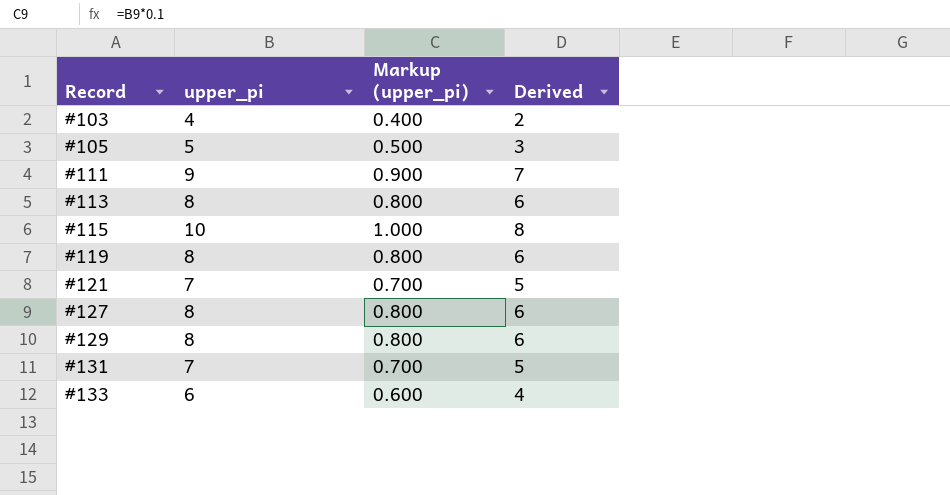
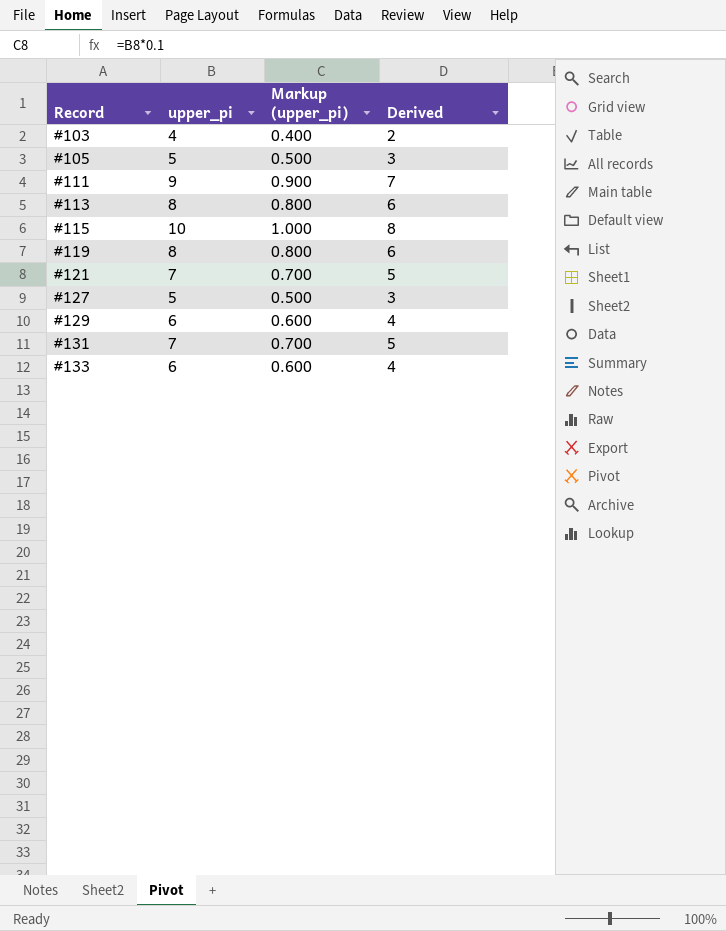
#127 | upper_pi: 8 -> 5
#127 | Markup (upper_pi): 0.800 -> 0.500
#127 | Derived: 6 -> 3
#129 | upper_pi: 8 -> 6
#129 | Markup (upper_pi): 0.800 -> 0.600
#129 | Derived: 6 -> 4

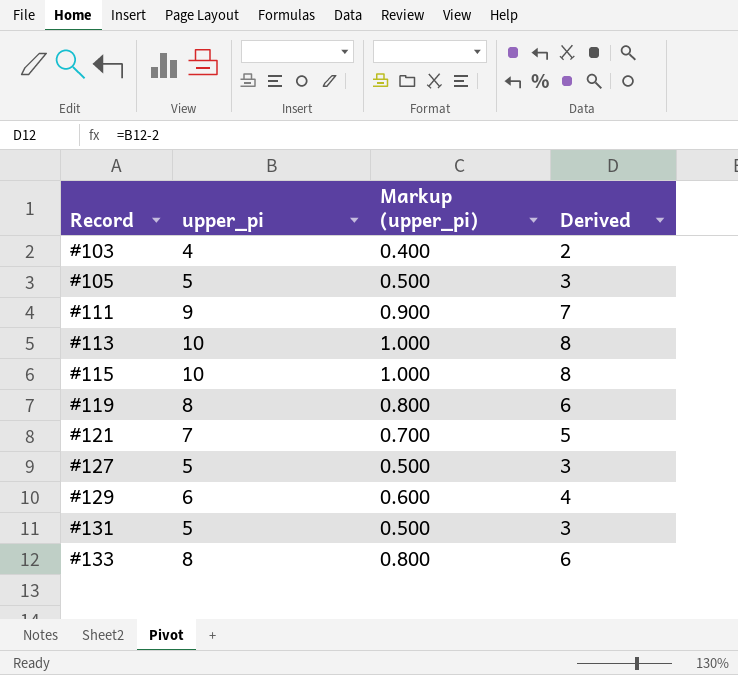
#113 | upper_pi: 8 -> 10
#113 | Markup (upper_pi): 0.800 -> 1.000
#113 | Derived: 6 -> 8
#131 | upper_pi: 7 -> 5
#131 | Markup (upper_pi): 0.700 -> 0.500
#131 | Derived: 5 -> 3
#133 | upper_pi: 6 -> 8
#133 | Markup (upper_pi): 0.600 -> 0.800
#133 | Derived: 4 -> 6

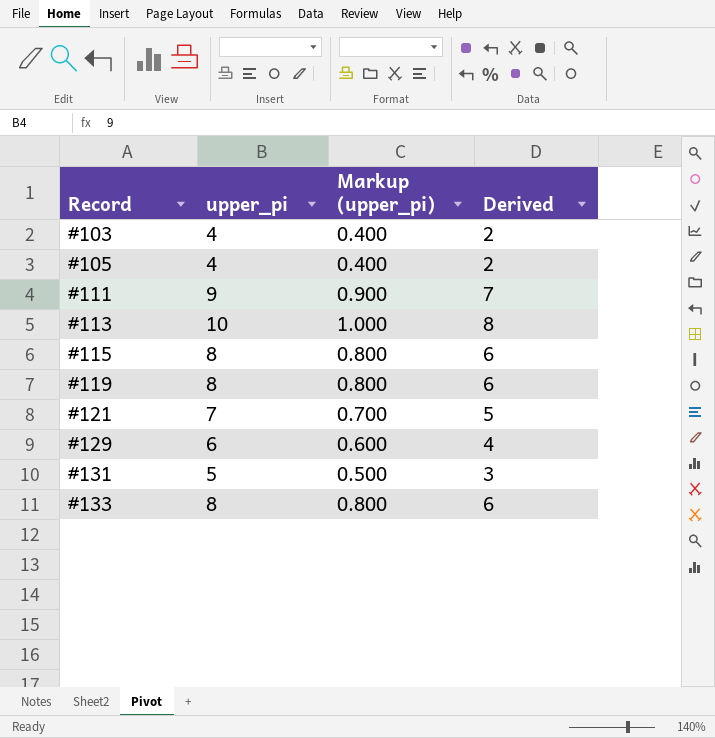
row #127: 5 | 0.500 | 3 -> none
#105 | upper_pi: 5 -> 4
#105 | Markup (upper_pi): 0.500 -> 0.400
#105 | Derived: 3 -> 2
#115 | upper_pi: 10 -> 8
#115 | Markup (upper_pi): 1.000 -> 0.800
#115 | Derived: 8 -> 6

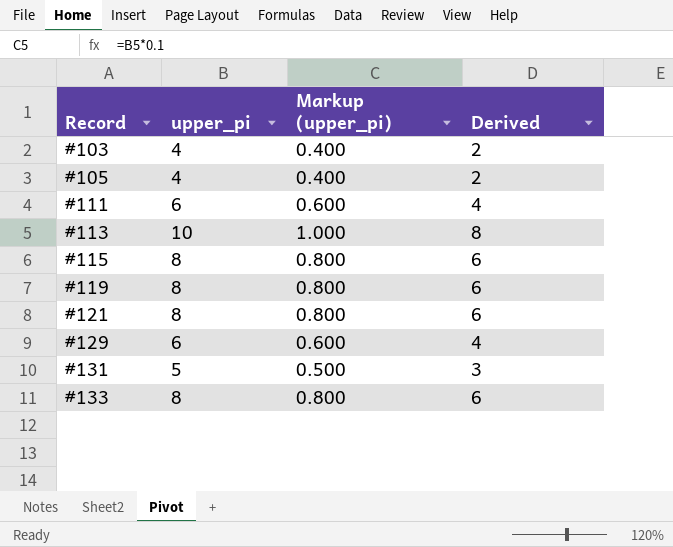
#111 | upper_pi: 9 -> 6
#111 | Markup (upper_pi): 0.900 -> 0.600
#111 | Derived: 7 -> 4
#121 | upper_pi: 7 -> 8
#121 | Markup (upper_pi): 0.700 -> 0.800
#121 | Derived: 5 -> 6

